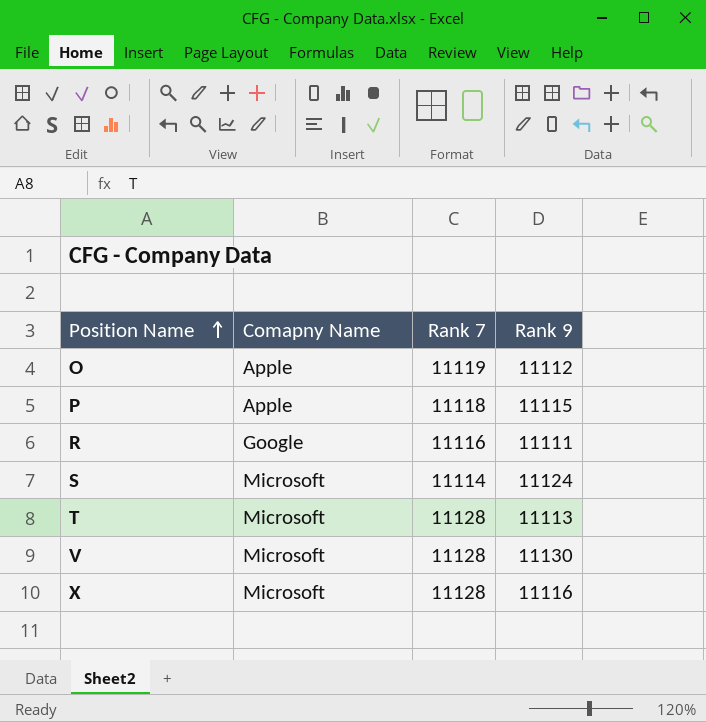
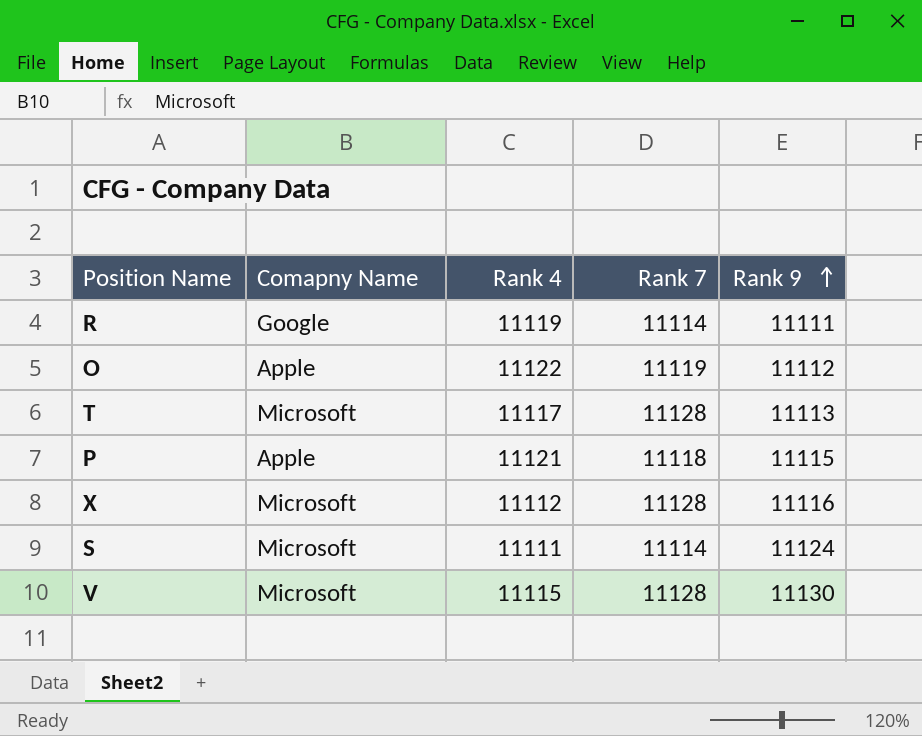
row order: Position Name ascending -> Rank 9 ascending
column Rank 4 | position: none -> 3
R | Rank 7: 11116 -> 11114

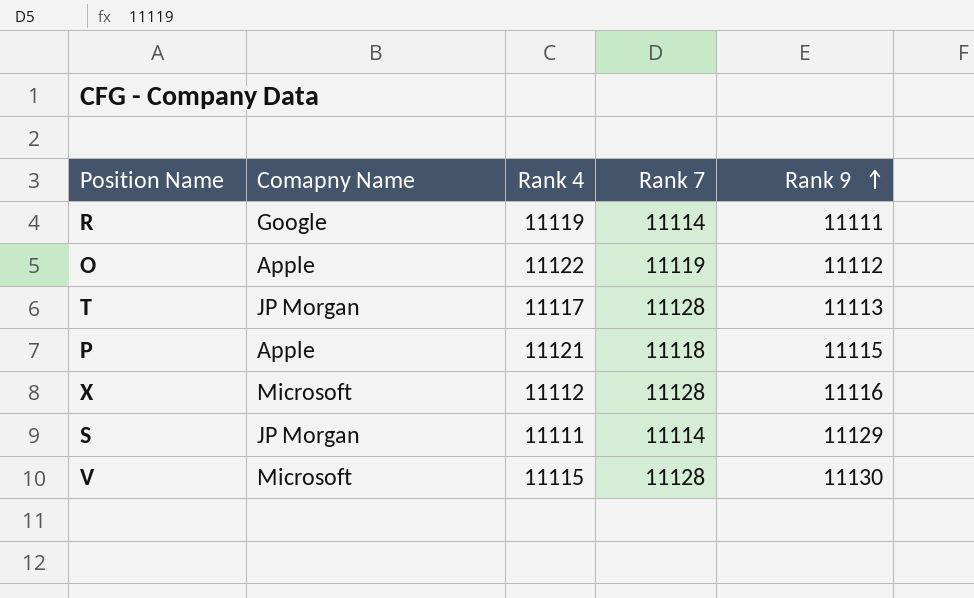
T | Comapny Name: Microsoft -> JP Morgan
S | Comapny Name: Microsoft -> JP Morgan
S | Rank 9: 11124 -> 11129

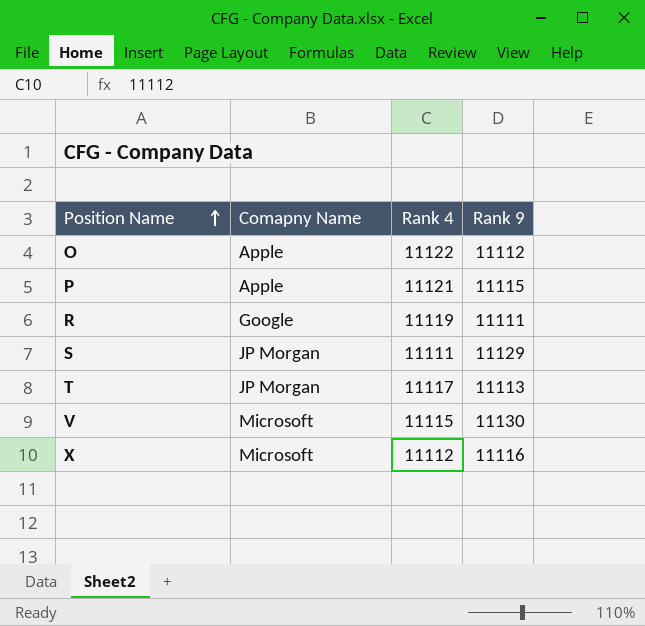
row order: Rank 9 ascending -> Position Name ascending
column Rank 7 | position: 4 -> none

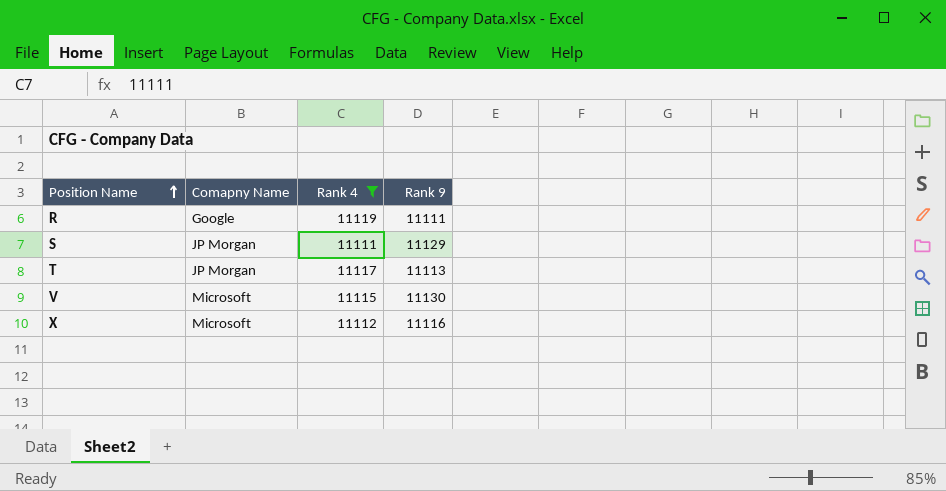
filter: none -> Rank 4 <= 11119

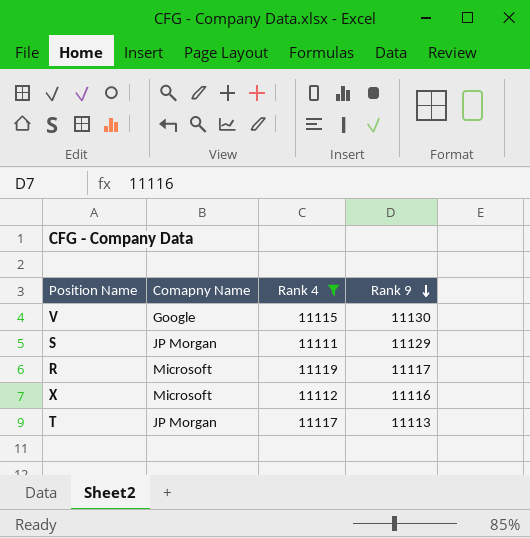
row order: Position Name ascending -> Rank 9 descending
V | Comapny Name: Microsoft -> Google
R | Comapny Name: Google -> Microsoft
R | Rank 9: 11111 -> 11117

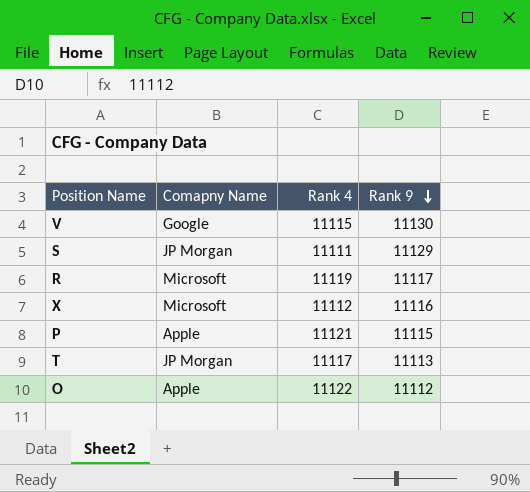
filter: Rank 4 <= 11119 -> none

